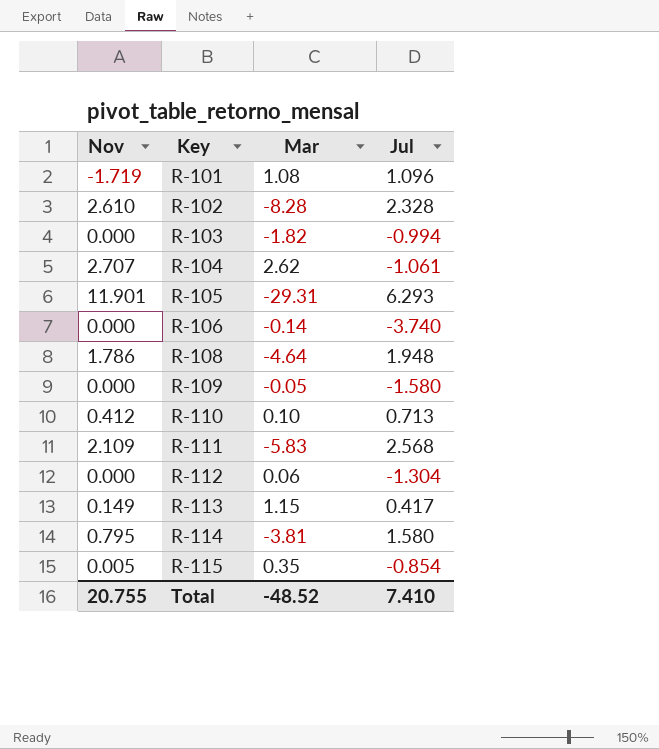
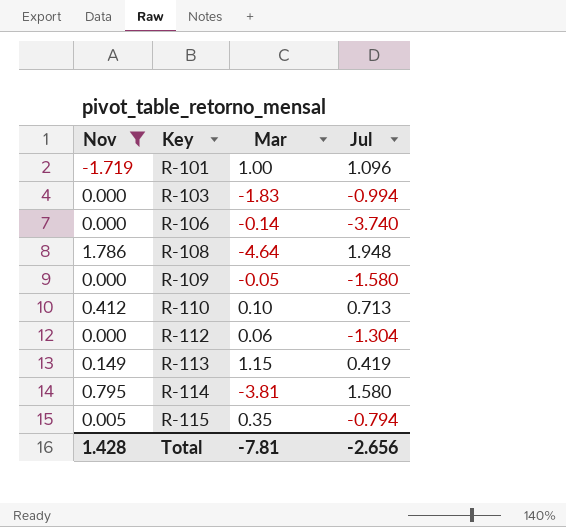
filter: none -> Nov <= 1.786
R-101 | Mar: 1.08 -> 1.00
R-103 | Mar: -1.82 -> -1.83
R-113 | Jul: 0.417 -> 0.419
R-115 | Jul: -0.854 -> -0.794
Total | Nov: 20.755 -> 1.428
Total | Mar: -48.52 -> -7.81
Total | Jul: 7.410 -> -2.656

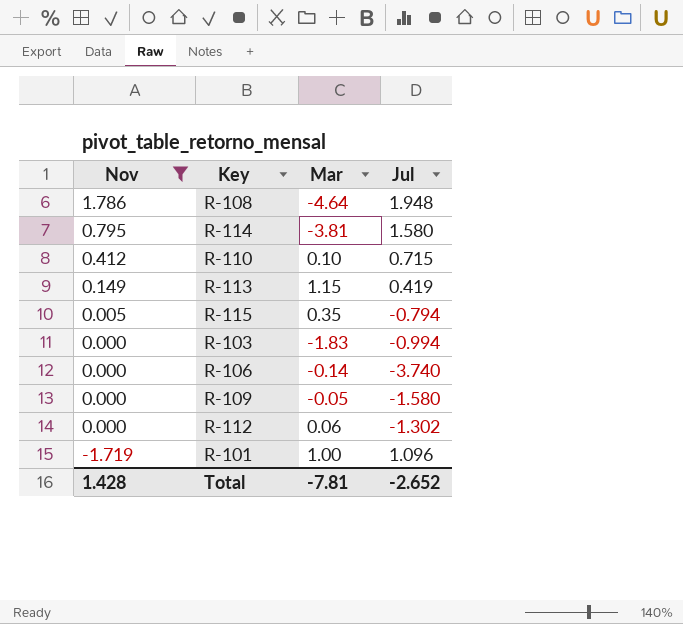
row order: Key ascending -> Nov descending
R-110 | Jul: 0.713 -> 0.715
R-112 | Jul: -1.304 -> -1.302
Total | Jul: -2.656 -> -2.652

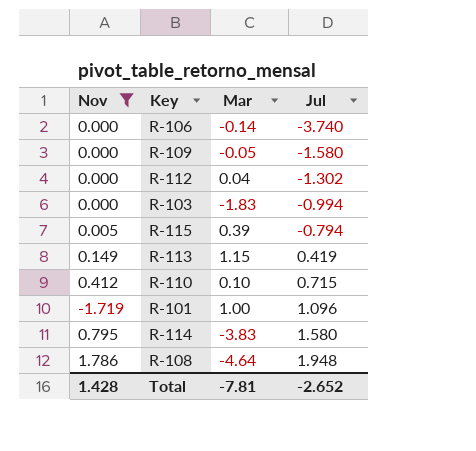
row order: Nov descending -> Jul ascending
R-112 | Mar: 0.06 -> 0.04
R-115 | Mar: 0.35 -> 0.39
R-114 | Mar: -3.81 -> -3.83

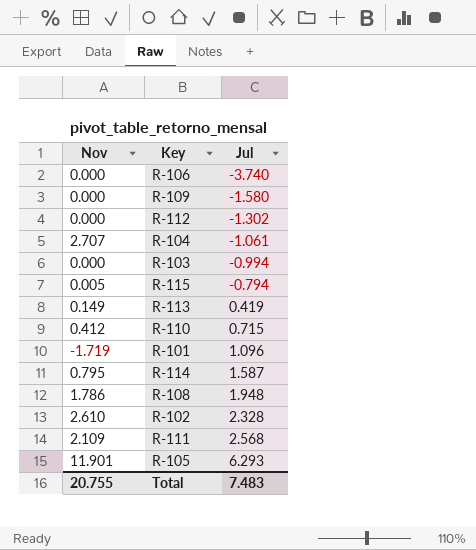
filter: Nov <= 1.786 -> none
column Mar | position: 3 -> none
R-114 | Jul: 1.580 -> 1.587
Total | Nov: 1.428 -> 20.755
Total | Jul: -2.652 -> 7.483

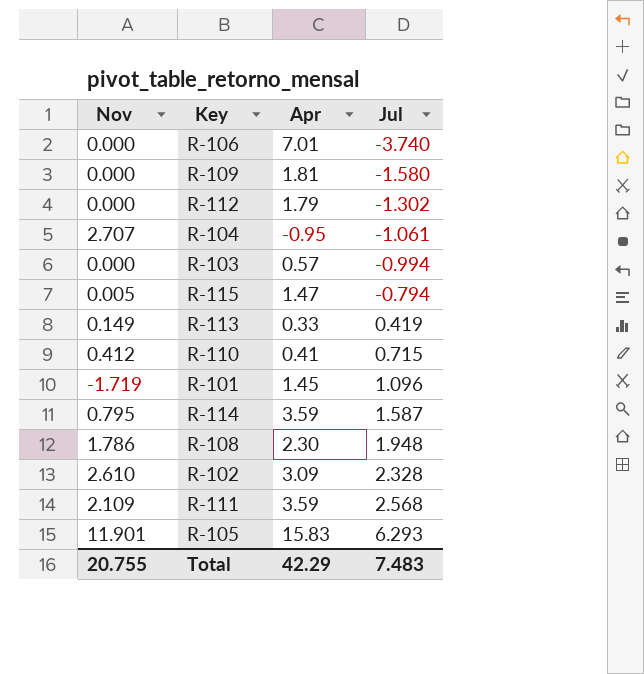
column Apr | position: none -> 3

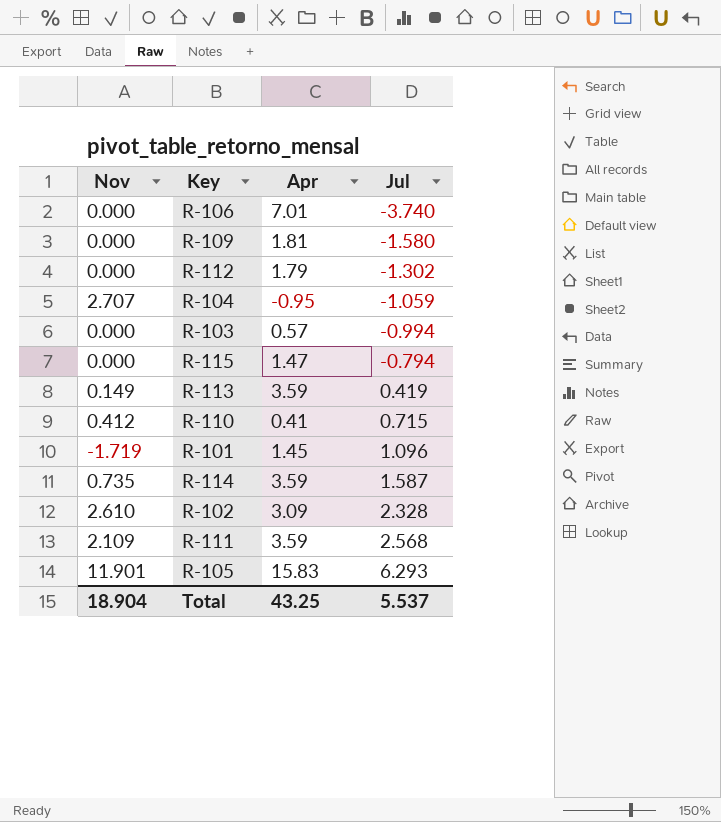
row R-108: 1.786 | 2.30 | 1.948 -> none
R-104 | Jul: -1.061 -> -1.059
R-115 | Nov: 0.005 -> 0.000
R-113 | Apr: 0.33 -> 3.59
R-114 | Nov: 0.795 -> 0.735
Total | Nov: 20.755 -> 18.904
Total | Apr: 42.29 -> 43.25
Total | Jul: 7.483 -> 5.537

